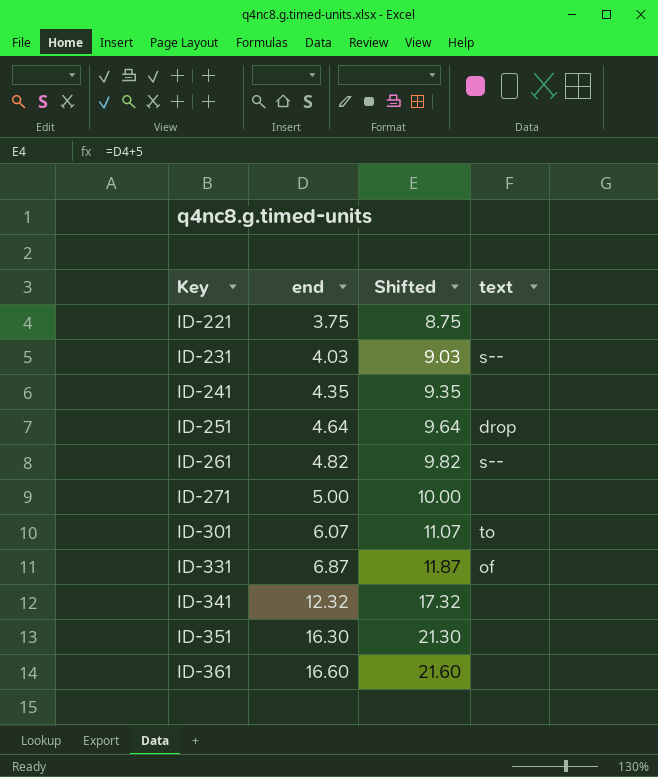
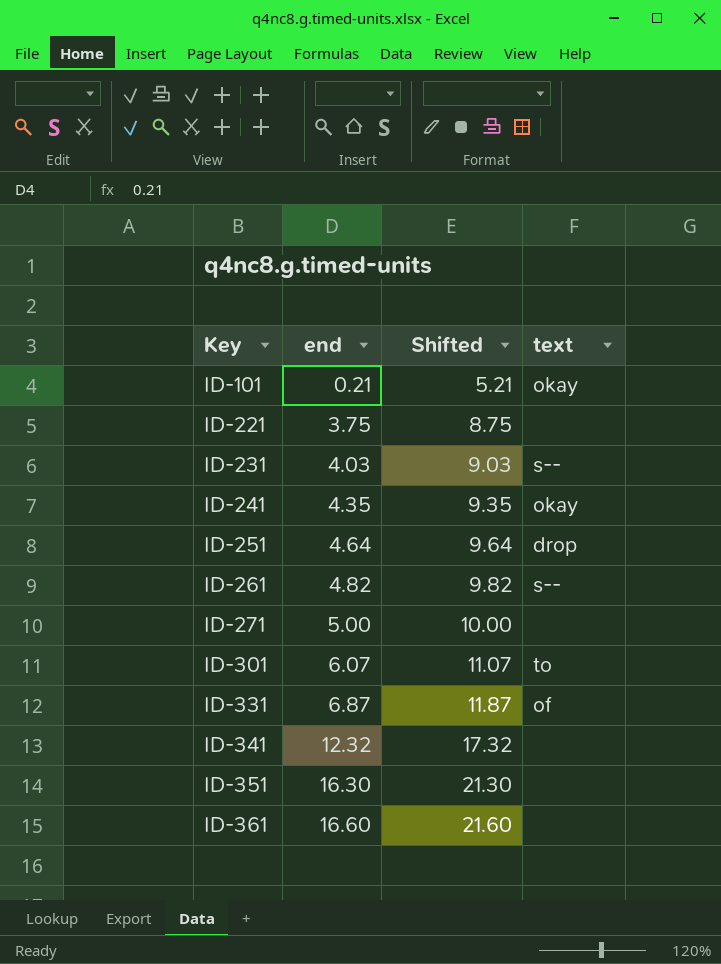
row ID-101: none -> 0.21 | 5.21 | okay
ID-241 | text: none -> okay

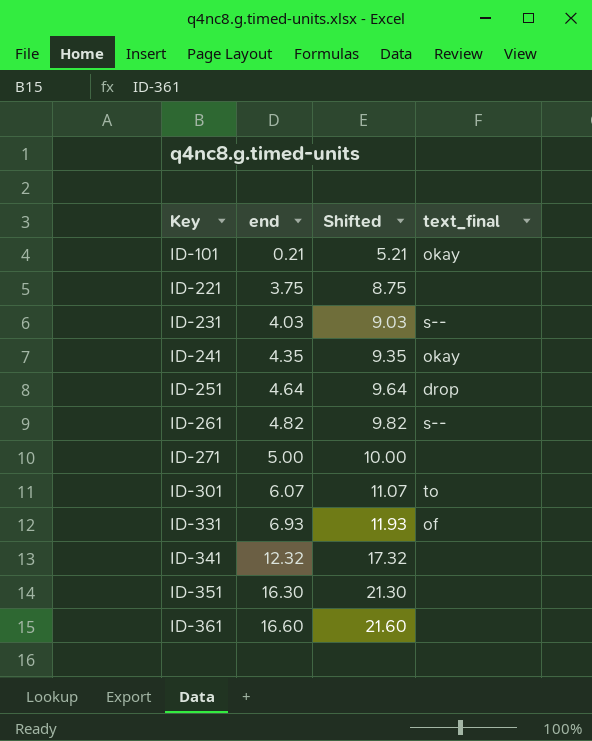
column name: text -> text_final
ID-331 | end: 6.87 -> 6.93
ID-331 | Shifted: 11.87 -> 11.93

